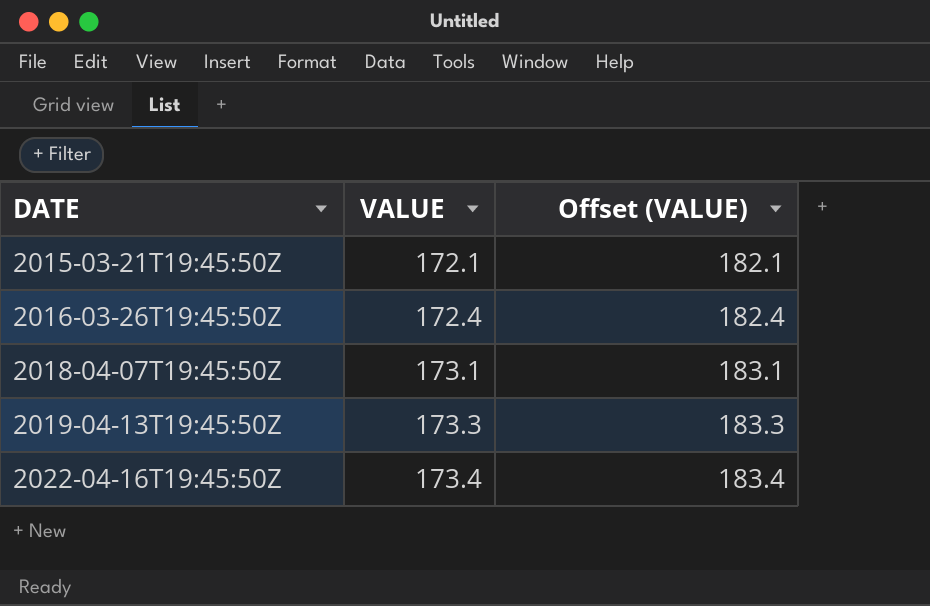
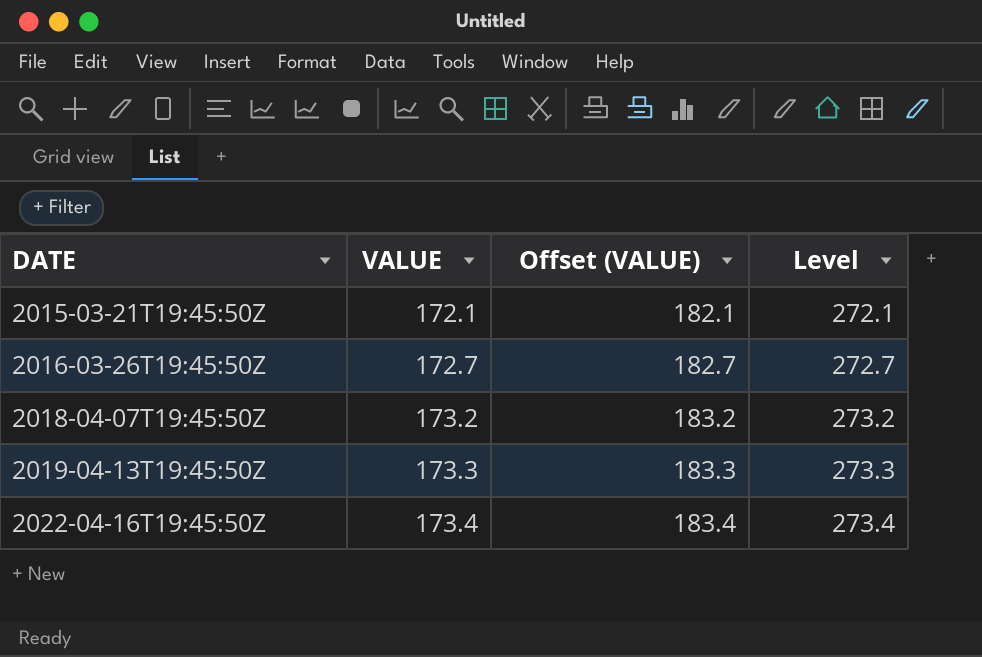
column Level | formula: none -> [VALUE] + 100
2016-03-26T19:45:50Z | VALUE: 172.4 -> 172.7
2016-03-26T19:45:50Z | Offset (VALUE): 182.4 -> 182.7
2018-04-07T19:45:50Z | VALUE: 173.1 -> 173.2
2018-04-07T19:45:50Z | Offset (VALUE): 183.1 -> 183.2

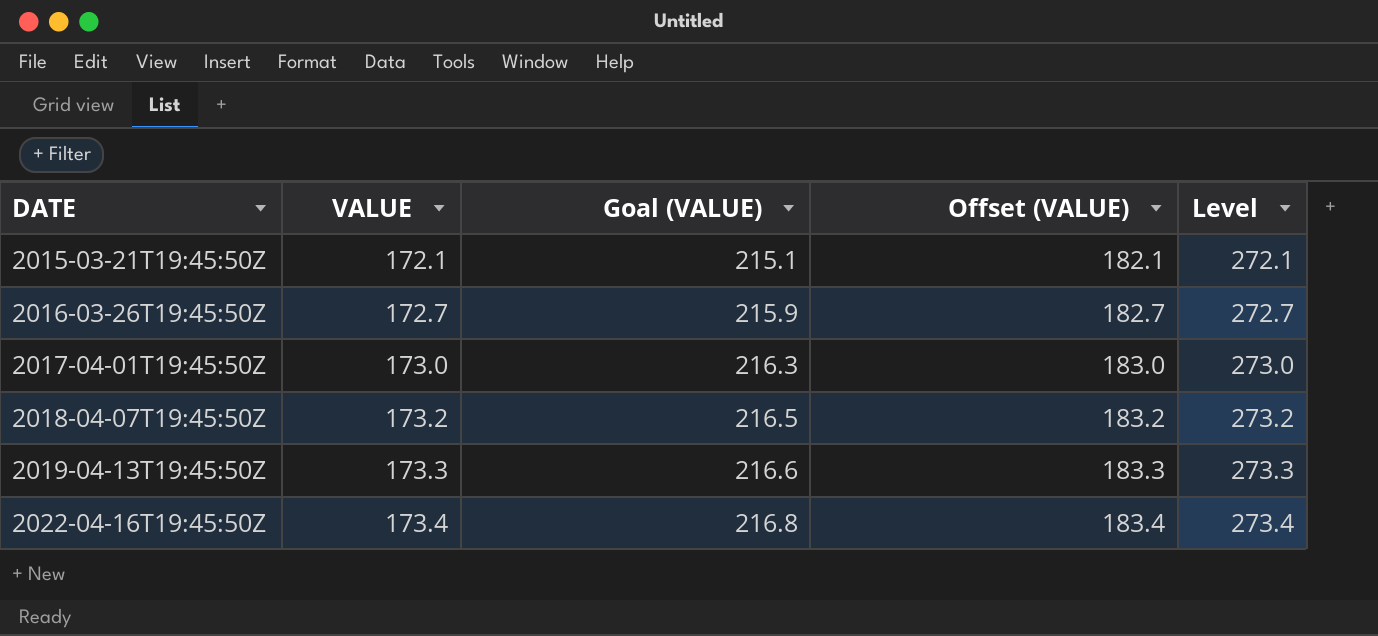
column Goal (VALUE) | formula: none -> [VALUE] * 1.25
row 2017-04-01T19:45:50Z: none -> 173.0 | 216.3 | 183.0 | 273.0

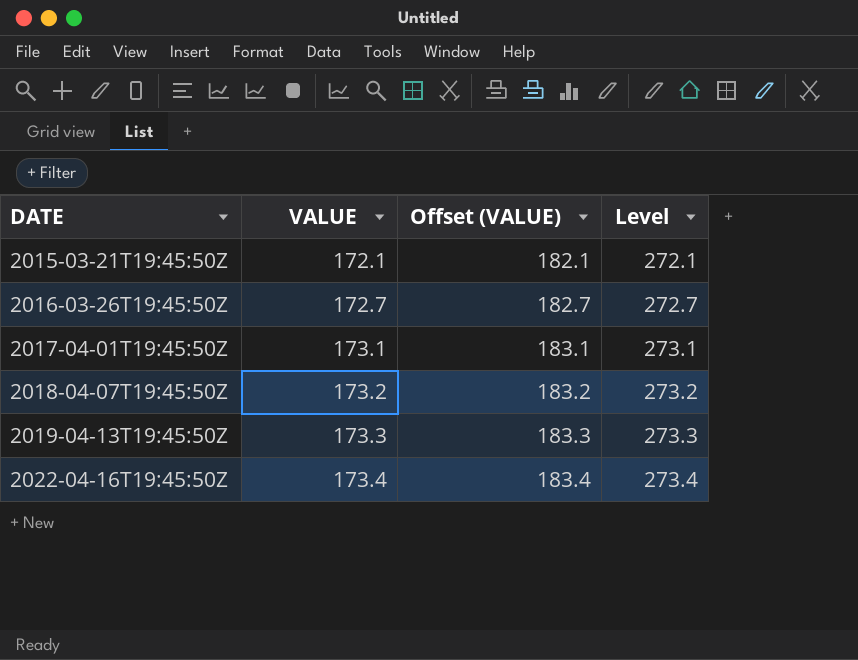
column Goal (VALUE) | formula: [VALUE] * 1.25 -> none
2017-04-01T19:45:50Z | VALUE: 173.0 -> 173.1
2017-04-01T19:45:50Z | Offset (VALUE): 183.0 -> 183.1
2017-04-01T19:45:50Z | Level: 273.0 -> 273.1

